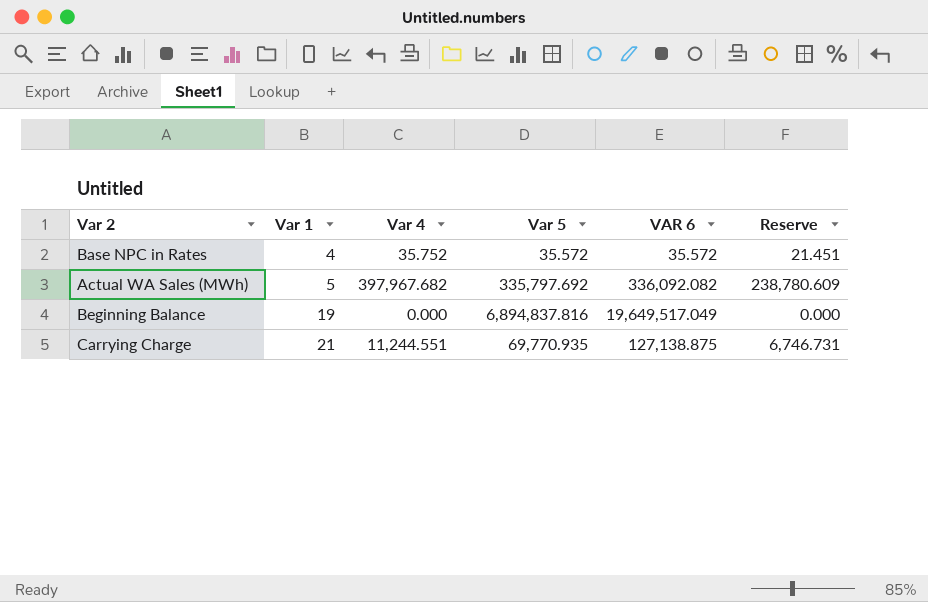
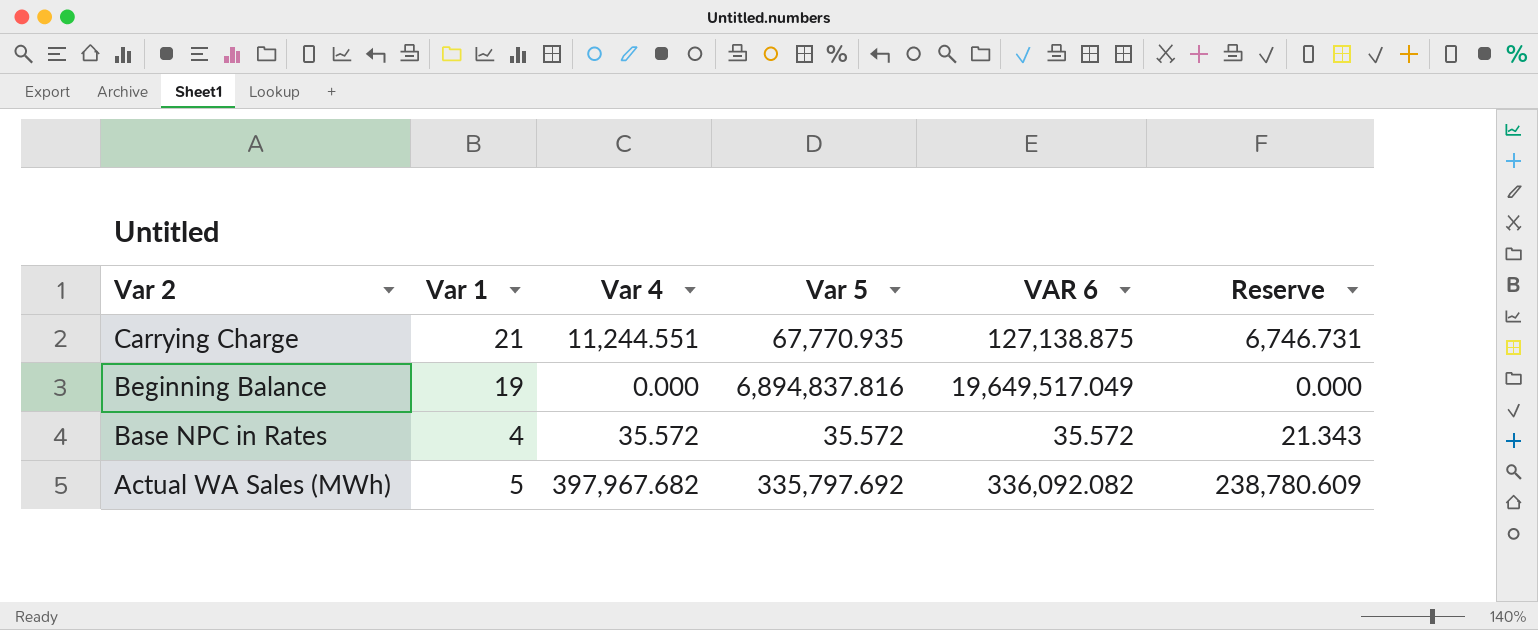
row order: Var 1 ascending -> Var 2 descending
Carrying Charge | Var 5: 69,770.935 -> 67,770.935
Base NPC in Rates | Var 4: 35.752 -> 35.572
Base NPC in Rates | Reserve: 21.451 -> 21.343

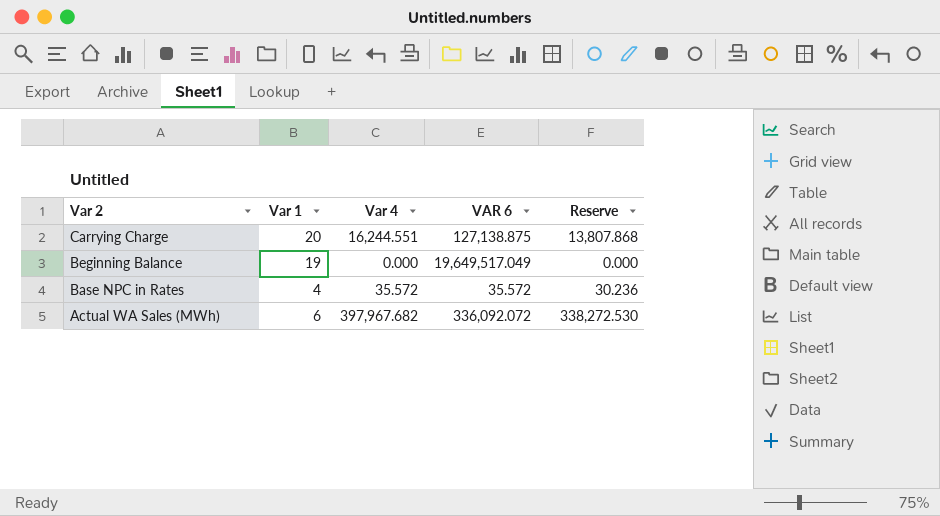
column Var 5 | position: 4 -> none
column Reserve | formula: [Var 4] * 0.6 -> [Var 4] * 0.85
Carrying Charge | Var 1: 21 -> 20
Carrying Charge | Var 4: 11,244.551 -> 16,244.551
Actual WA Sales (MWh) | Var 1: 5 -> 6
Actual WA Sales (MWh) | VAR 6: 336,092.082 -> 336,092.072

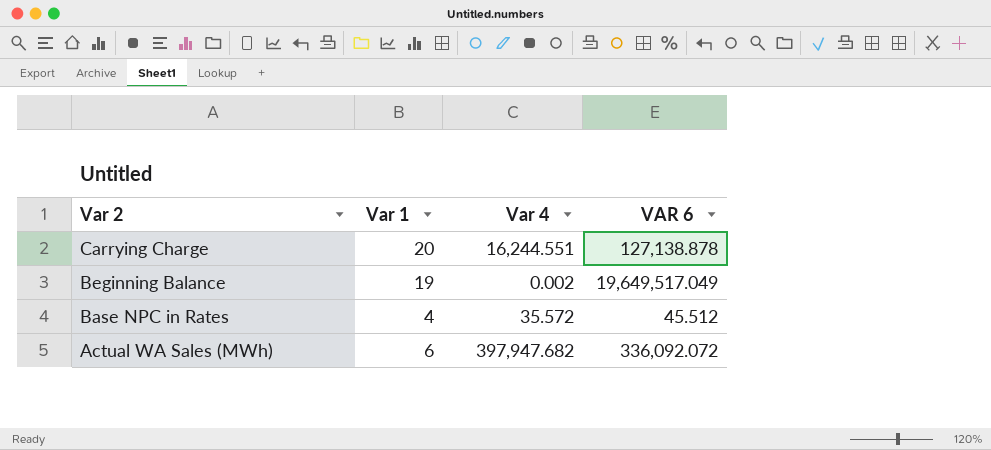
column Reserve | formula: [Var 4] * 0.85 -> none
Carrying Charge | VAR 6: 127,138.875 -> 127,138.878
Beginning Balance | Var 4: 0.000 -> 0.002
Base NPC in Rates | VAR 6: 35.572 -> 45.512
Actual WA Sales (MWh) | Var 4: 397,967.682 -> 397,947.682

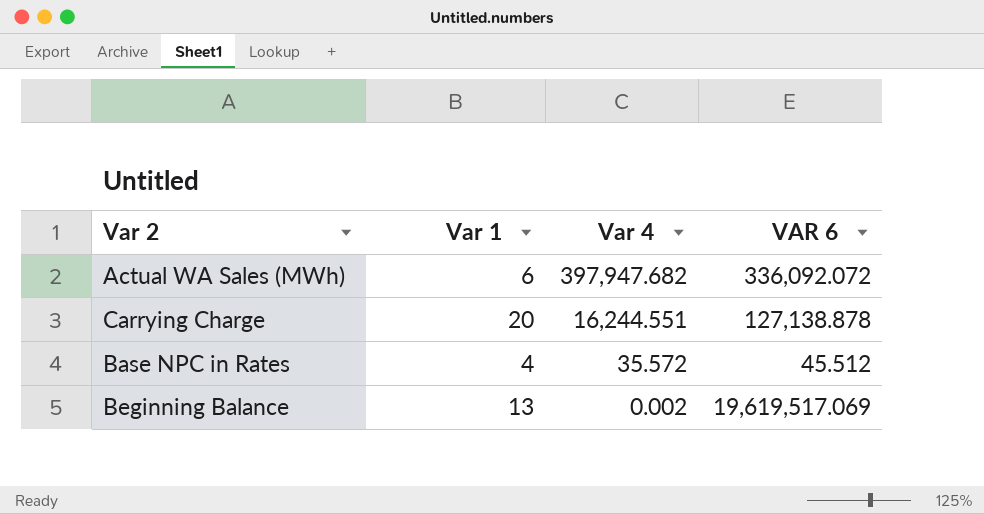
row order: Var 2 descending -> Var 4 descending
Beginning Balance | Var 1: 19 -> 13
Beginning Balance | VAR 6: 19,649,517.049 -> 19,619,517.069

